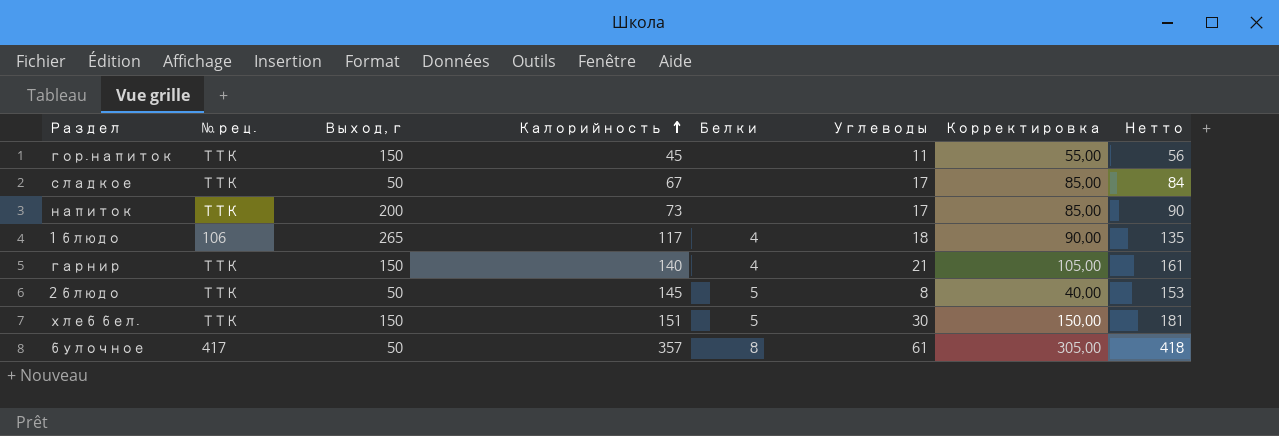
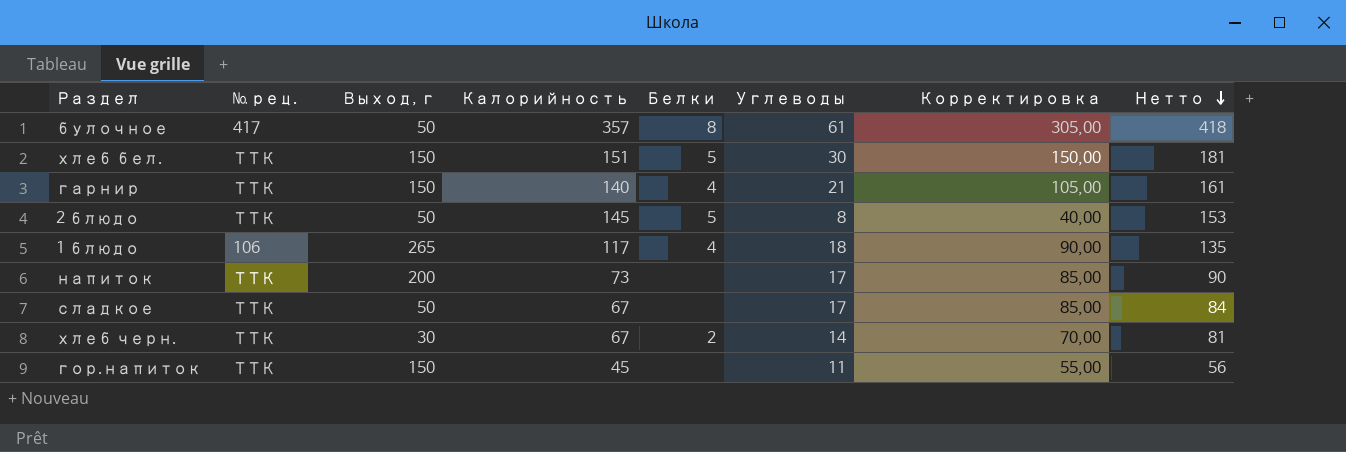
row order: Калорийность ascending -> Нетто descending
row хлеб черн.: none -> ТТК | 30 | 67 | 2 | 14 | 70,00 | 81

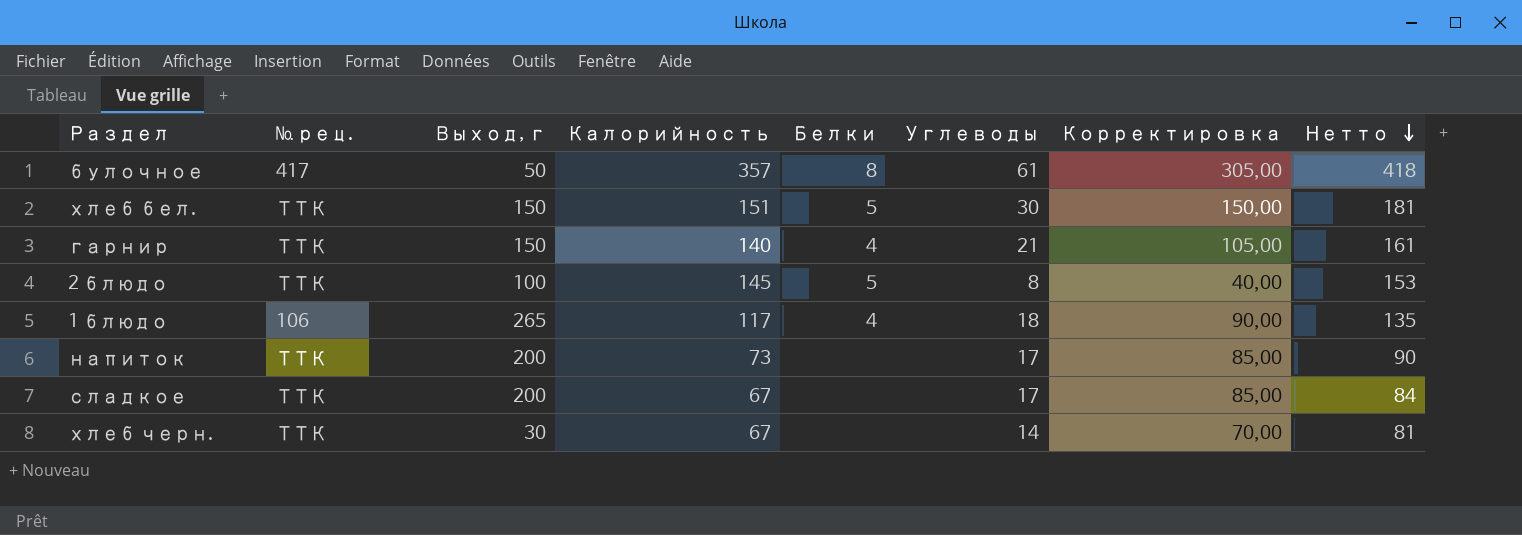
row гор.напиток: ТТК | 150 | 45 | none | 11 | 55,00 | 56 -> none
2 блюдо | Выход, г: 50 -> 100
сладкое | Выход, г: 50 -> 200
хлеб черн. | Белки: 2 -> none

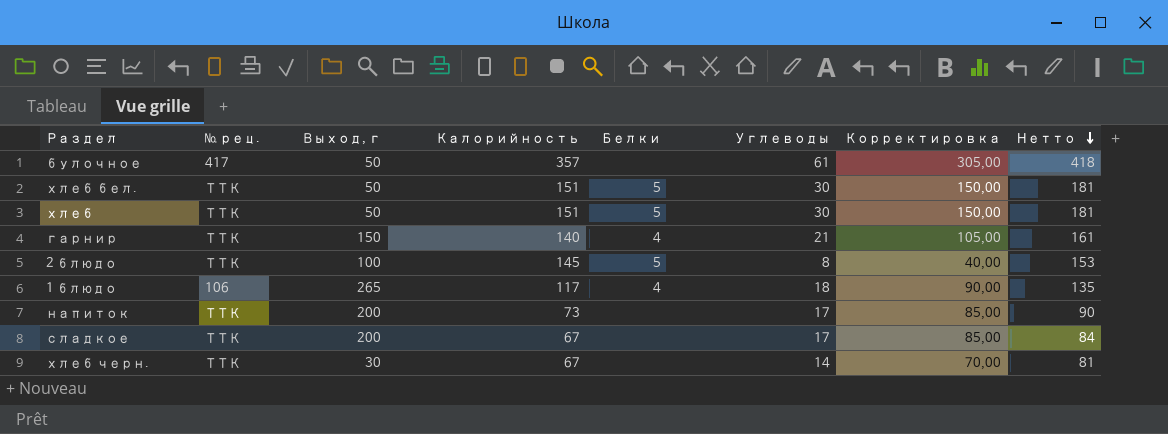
булочное | Белки: 8 -> none
хлеб бел. | Выход, г: 150 -> 50
row хлеб: none -> ТТК | 50 | 151 | 5 | 30 | 150,00 | 181

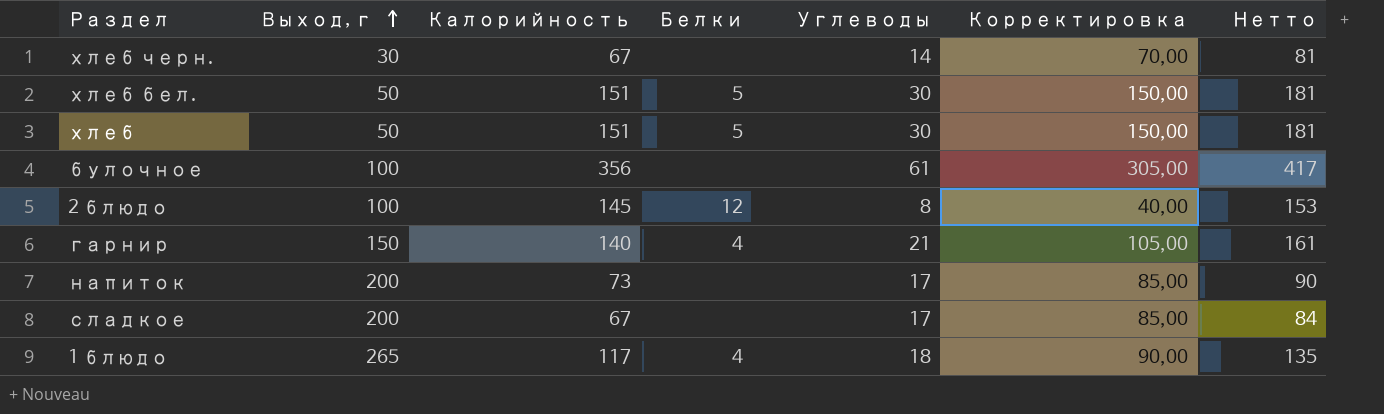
row order: Нетто descending -> Выход, г ascending
column № рец. | position: 2 -> none
булочное | Выход, г: 50 -> 100
булочное | Калорийность: 357 -> 356
булочное | Нетто: 418 -> 417
2 блюдо | Белки: 5 -> 12

